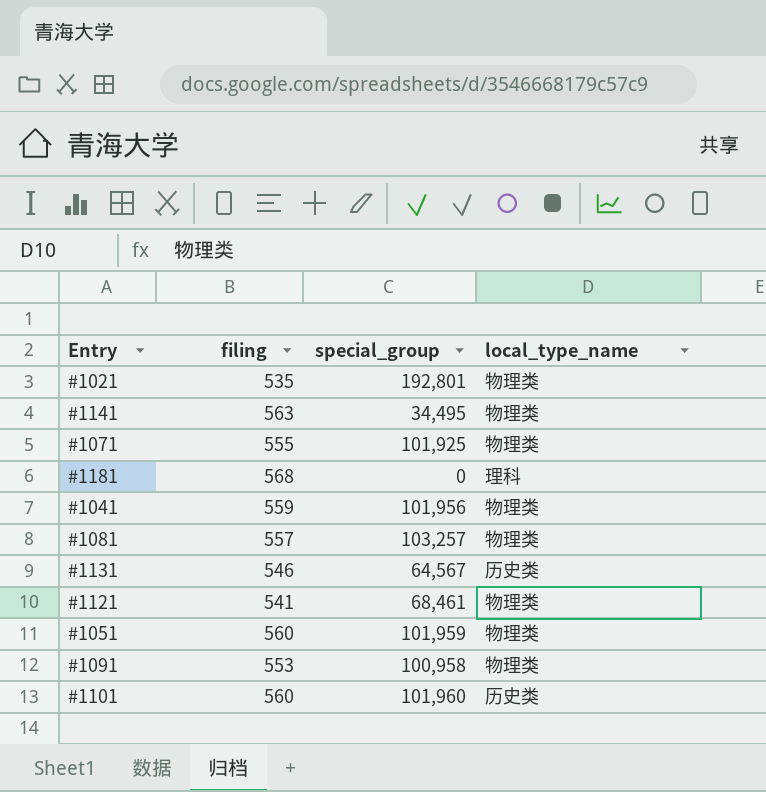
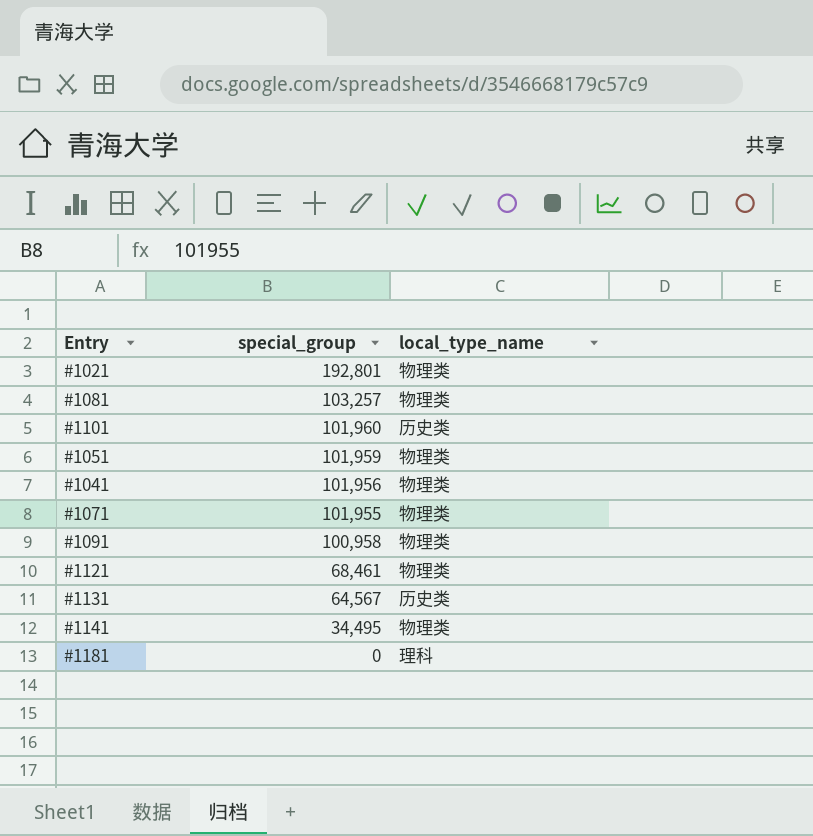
row order: none -> special_group descending
column filing | position: 2 -> none
#1071 | special_group: 101,925 -> 101,955

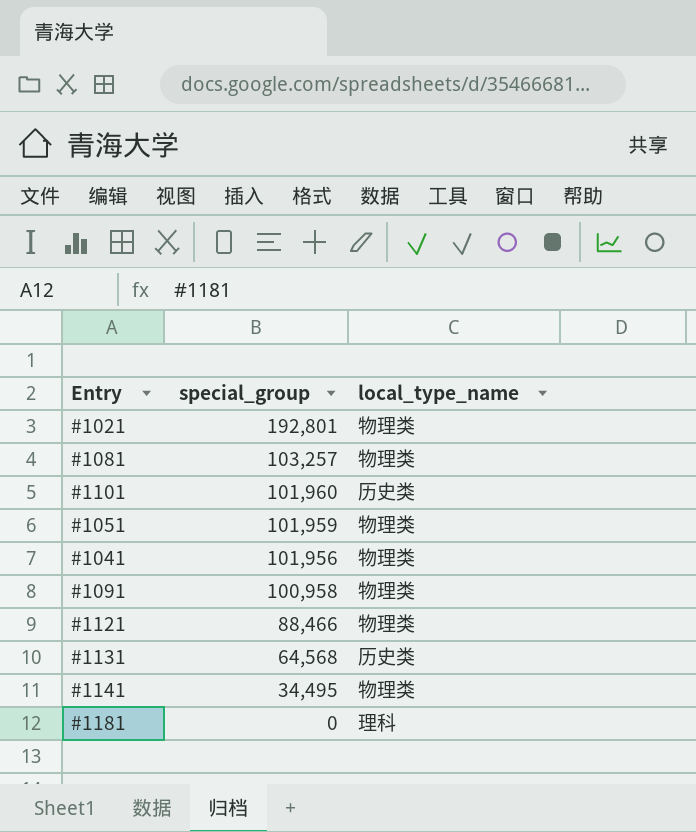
row #1071: 101,955 | 物理类 -> none
#1121 | special_group: 68,461 -> 88,466
#1131 | special_group: 64,567 -> 64,568

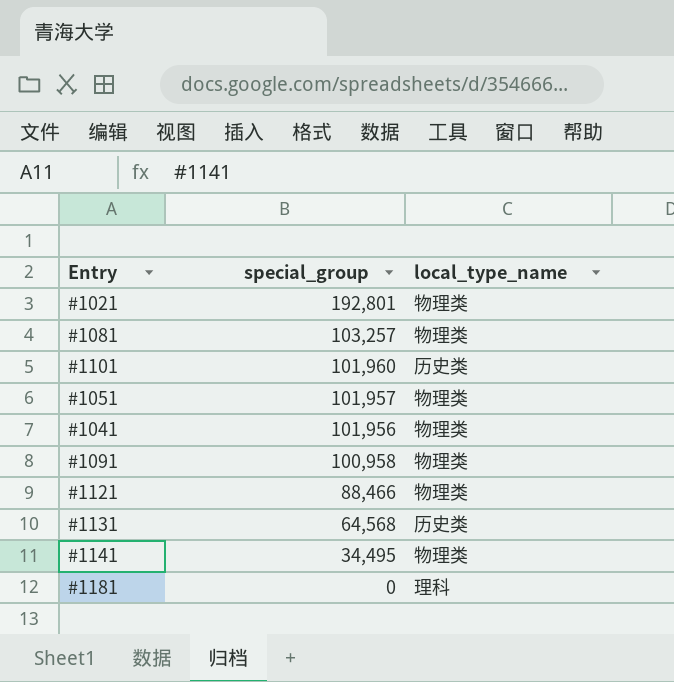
#1051 | special_group: 101,959 -> 101,957

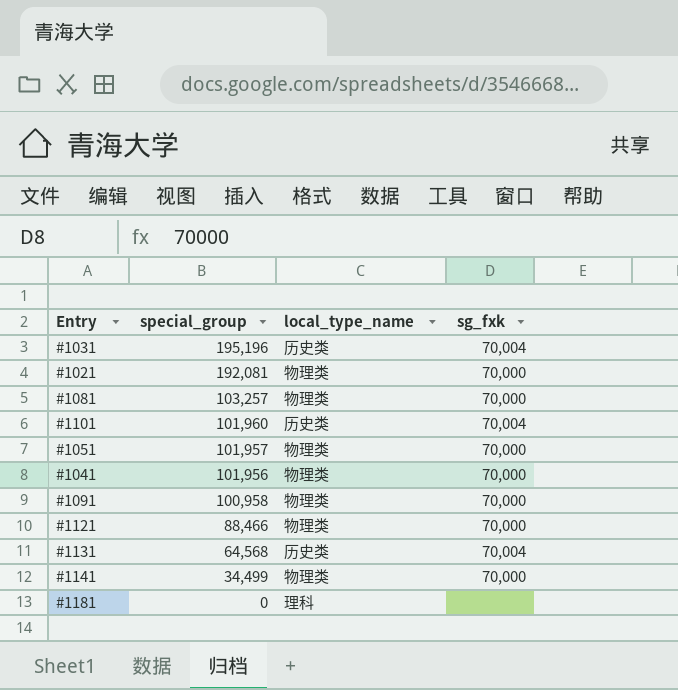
column sg_fxk | position: none -> 4
row #1031: none -> 195,196 | 历史类 | 70,004
#1021 | special_group: 192,801 -> 192,081
#1141 | special_group: 34,495 -> 34,499

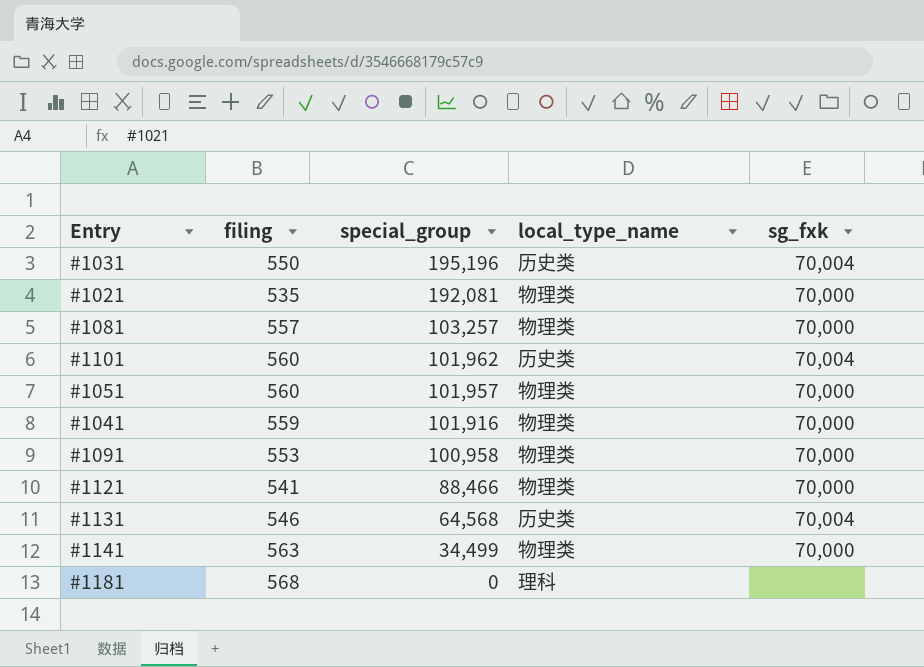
column filing | position: none -> 2
#1101 | special_group: 101,960 -> 101,962
#1041 | special_group: 101,956 -> 101,916

